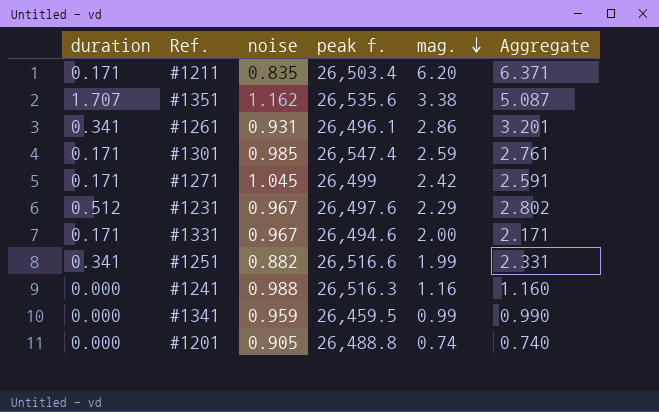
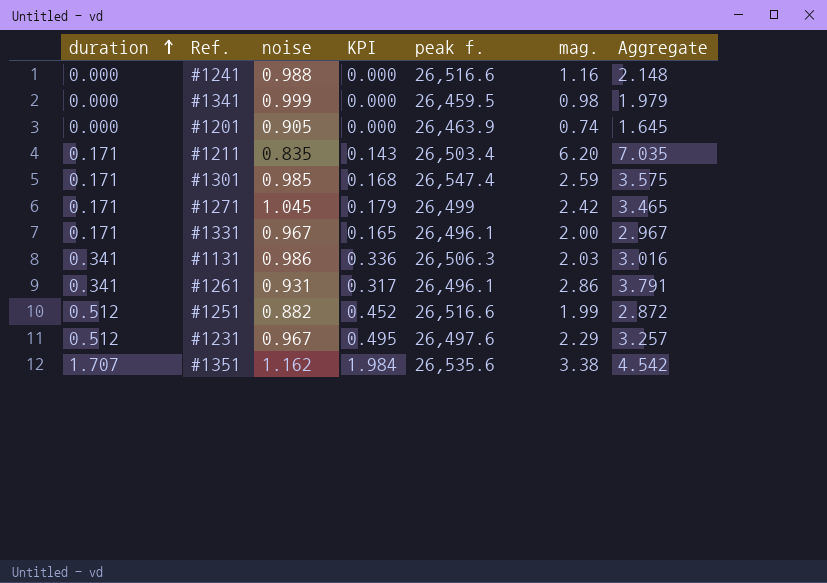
row order: mag. descending -> duration ascending
column KPI | formula: none -> [duration] * [noise]
column Aggregate | formula: [duration] + [mag.] -> [noise] + [mag.]
#1241 | peak f.: 26,516.3 -> 26,516.6
#1341 | noise: 0.959 -> 0.999
#1341 | mag.: 0.99 -> 0.98
#1201 | peak f.: 26,488.8 -> 26,463.9
#1331 | peak f.: 26,494.6 -> 26,496.1
row #1131: none -> 0.341 | 0.986 | 0.336 | 26,506.3 | 2.03 | 3.016
#1251 | duration: 0.341 -> 0.512

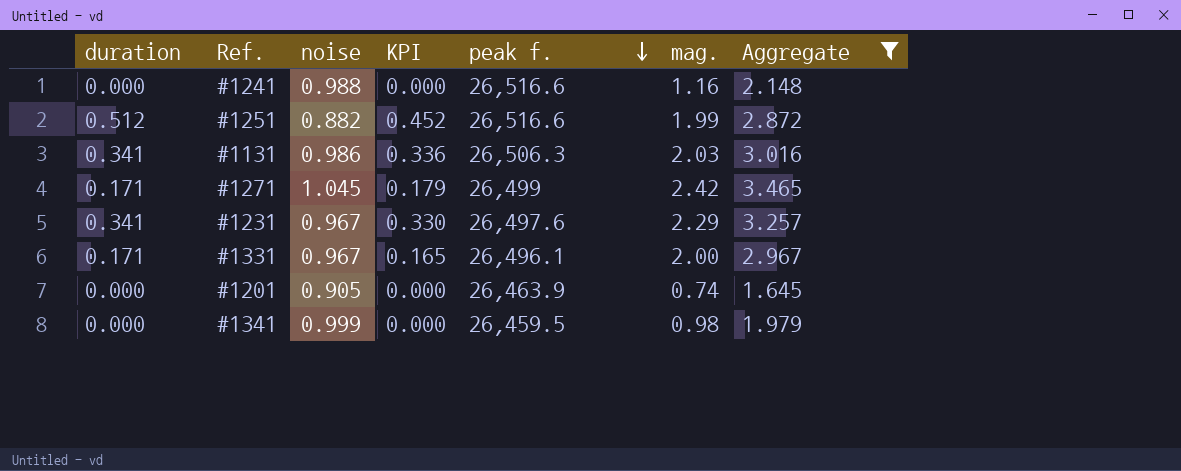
filter: none -> Aggregate <= 3.465
row order: duration ascending -> peak f. descending
#1231 | duration: 0.512 -> 0.341
#1231 | KPI: 0.495 -> 0.330

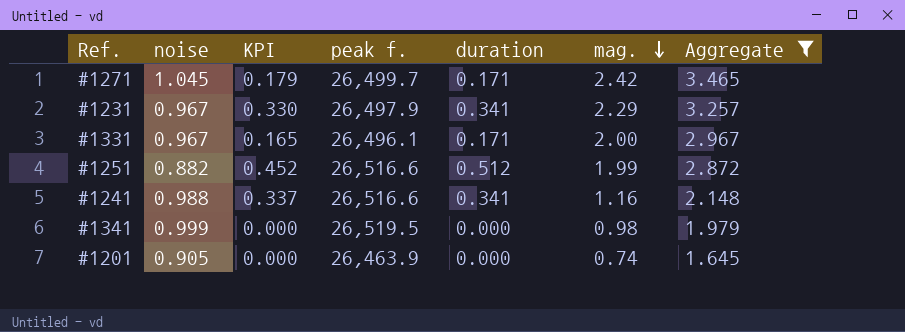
row order: peak f. descending -> mag. descending
column duration | position: 1 -> 5
row #1131: 0.341 | 0.986 | 0.336 | 26,506.3 | 2.03 | 3.016 -> none
#1271 | peak f.: 26,499 -> 26,499.7
#1231 | peak f.: 26,497.6 -> 26,497.9
#1241 | KPI: 0.000 -> 0.337
#1241 | duration: 0.000 -> 0.341
#1341 | peak f.: 26,459.5 -> 26,519.5

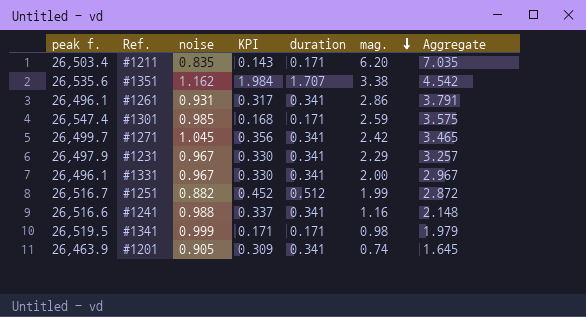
filter: Aggregate <= 3.465 -> none
column peak f. | position: 4 -> 1
#1271 | KPI: 0.179 -> 0.356
#1271 | duration: 0.171 -> 0.341
#1331 | KPI: 0.165 -> 0.330
#1331 | duration: 0.171 -> 0.341
#1251 | peak f.: 26,516.6 -> 26,516.7
#1341 | KPI: 0.000 -> 0.171
#1341 | duration: 0.000 -> 0.171
#1201 | KPI: 0.000 -> 0.309
#1201 | duration: 0.000 -> 0.341

